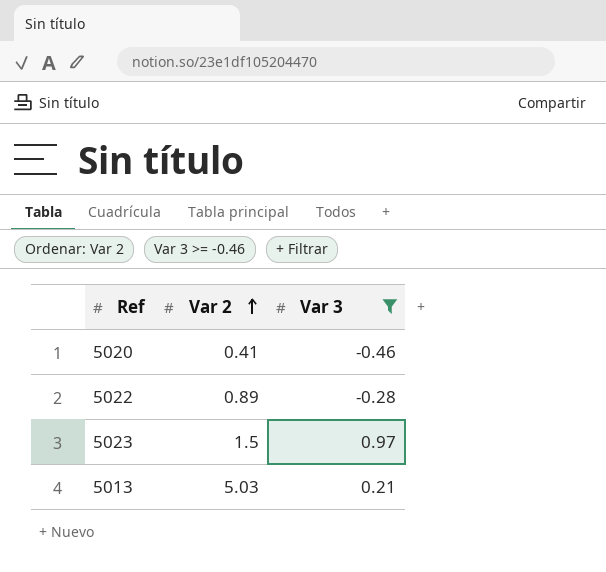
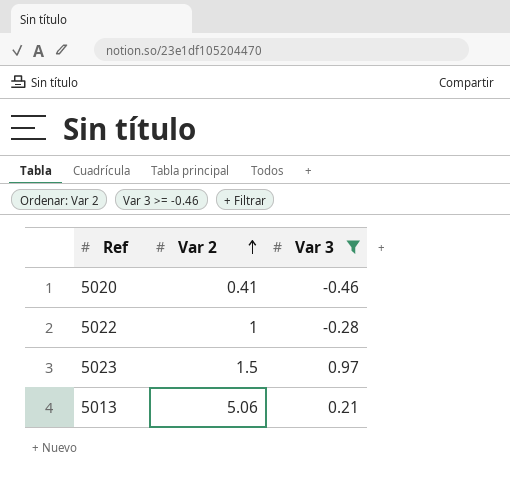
5022 | Var 2: 0.89 -> 1
5013 | Var 2: 5.03 -> 5.06

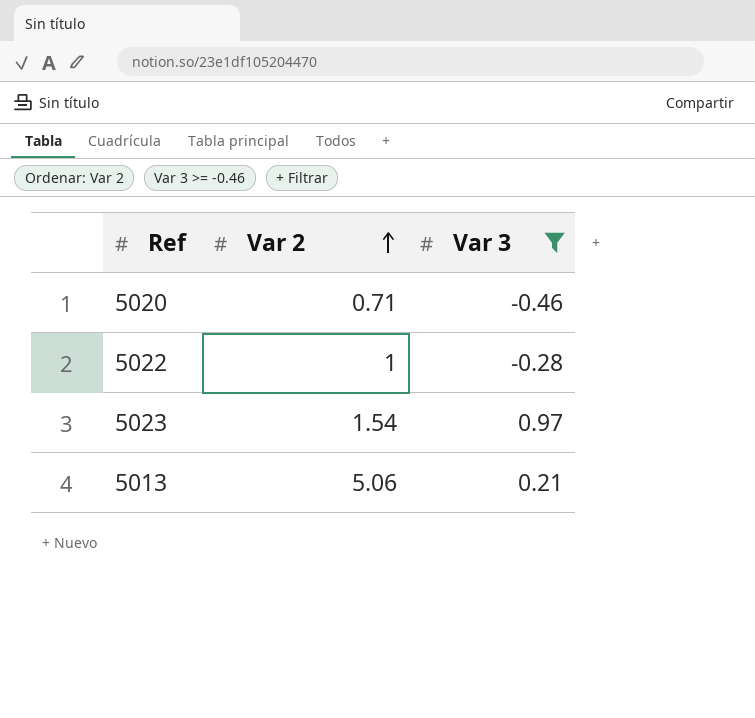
5020 | Var 2: 0.41 -> 0.71
5023 | Var 2: 1.5 -> 1.54

